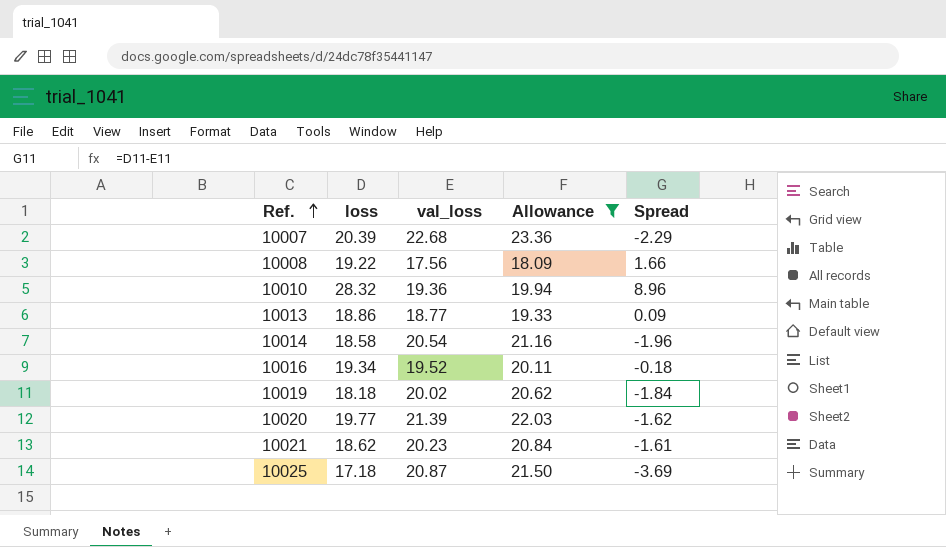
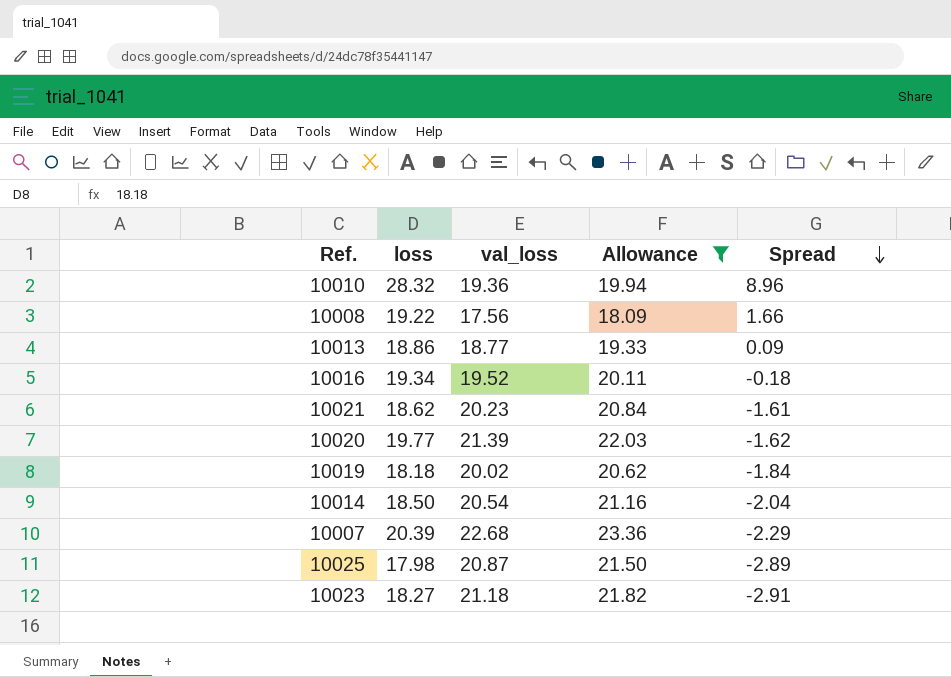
row order: Ref. ascending -> Spread descending
10014 | loss: 18.58 -> 18.50
10014 | Spread: -1.96 -> -2.04
10025 | loss: 17.18 -> 17.98
10025 | Spread: -3.69 -> -2.89
row 10023: none -> 18.27 | 21.18 | 21.82 | -2.91

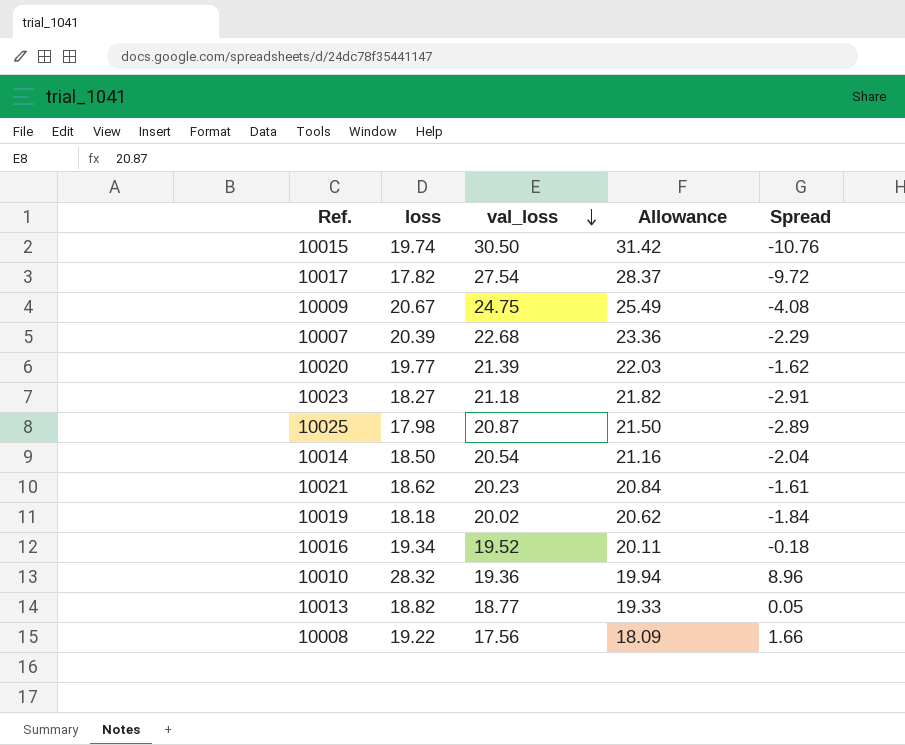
filter: Allowance <= 23.36 -> none
row order: Spread descending -> val_loss descending
10013 | loss: 18.86 -> 18.82
10013 | Spread: 0.09 -> 0.05

